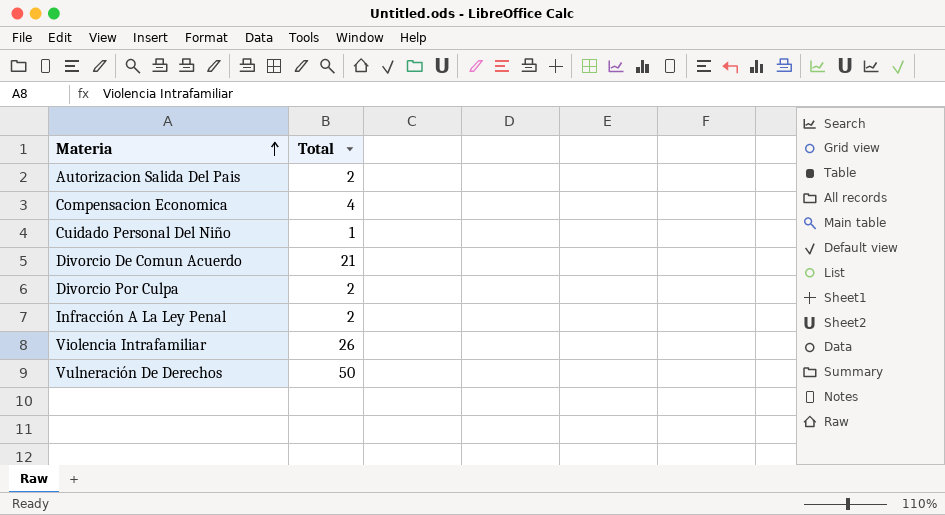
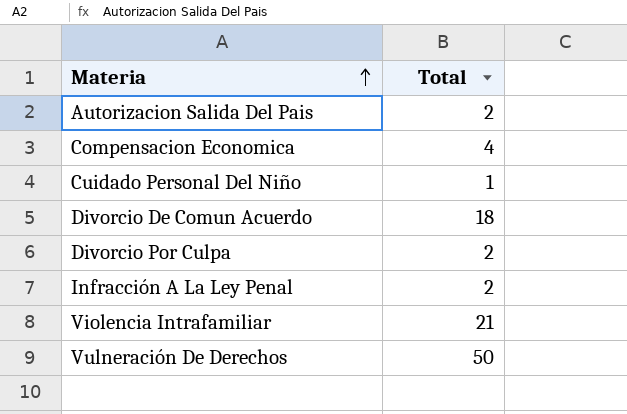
Divorcio De Comun Acuerdo | Total: 21 -> 18
Violencia Intrafamiliar | Total: 26 -> 21

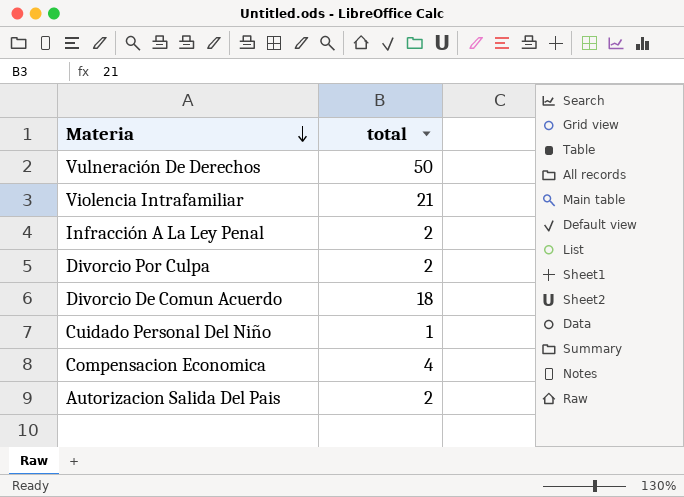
row order: Materia ascending -> Materia descending
column name: Total -> total

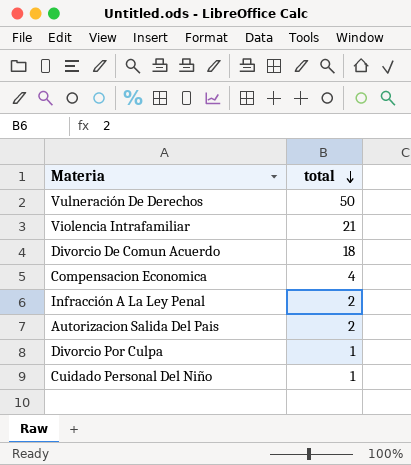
row order: Materia descending -> total descending
Divorcio Por Culpa | total: 2 -> 1

